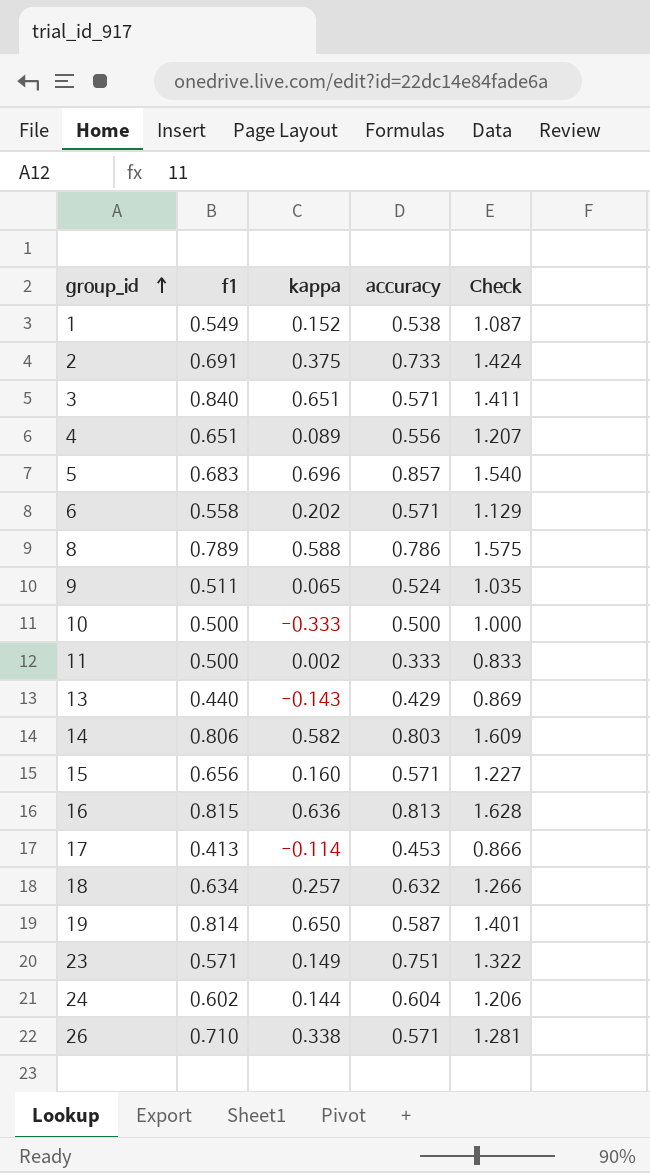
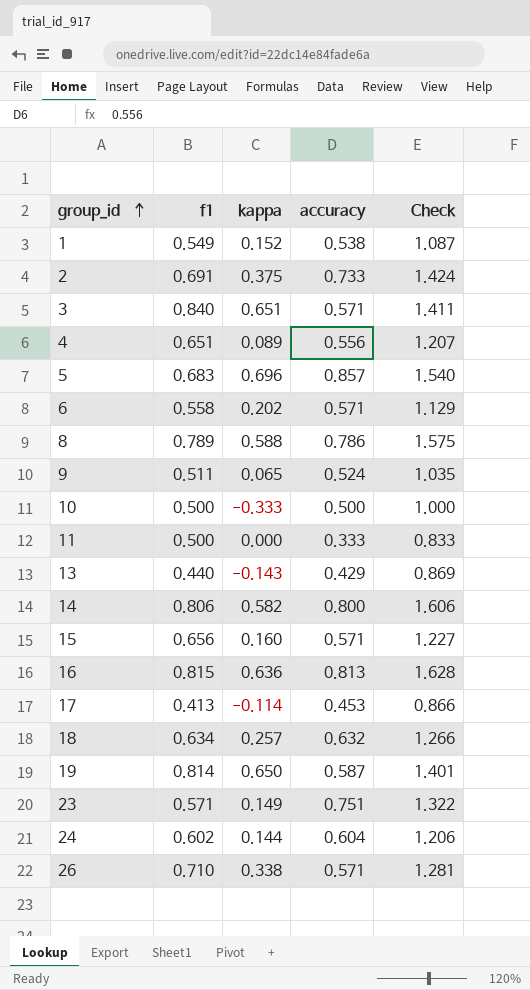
11 | kappa: 0.002 -> 0.000
14 | accuracy: 0.803 -> 0.800
14 | Check: 1.609 -> 1.606

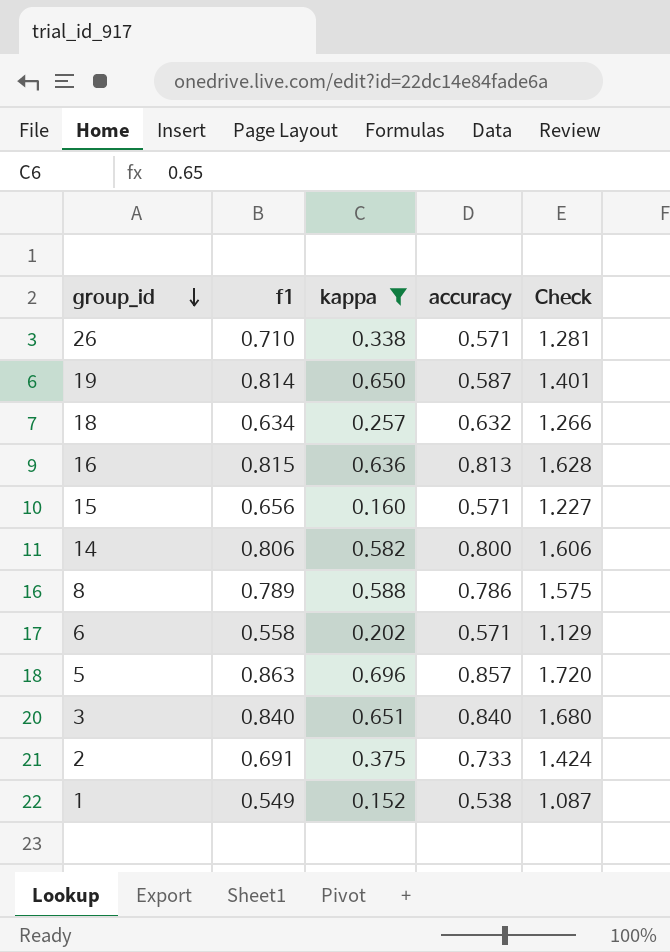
filter: none -> kappa >= 0.152
row order: group_id ascending -> group_id descending
5 | f1: 0.683 -> 0.863
5 | Check: 1.540 -> 1.720
3 | accuracy: 0.571 -> 0.840
3 | Check: 1.411 -> 1.680

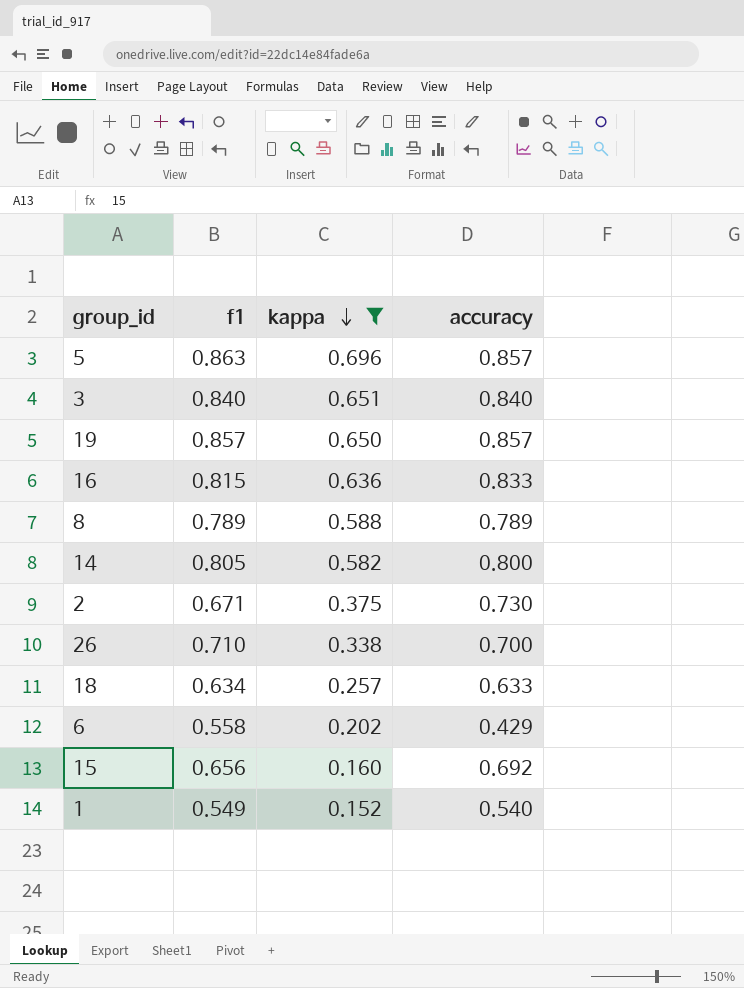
row order: group_id descending -> kappa descending
column Check | formula: [f1] + [accuracy] -> none
19 | f1: 0.814 -> 0.857
19 | accuracy: 0.587 -> 0.857
16 | accuracy: 0.813 -> 0.833
8 | accuracy: 0.786 -> 0.789
14 | f1: 0.806 -> 0.805
2 | f1: 0.691 -> 0.671
2 | accuracy: 0.733 -> 0.730
26 | accuracy: 0.571 -> 0.700
18 | accuracy: 0.632 -> 0.633
6 | accuracy: 0.571 -> 0.429
15 | accuracy: 0.571 -> 0.692
1 | accuracy: 0.538 -> 0.540

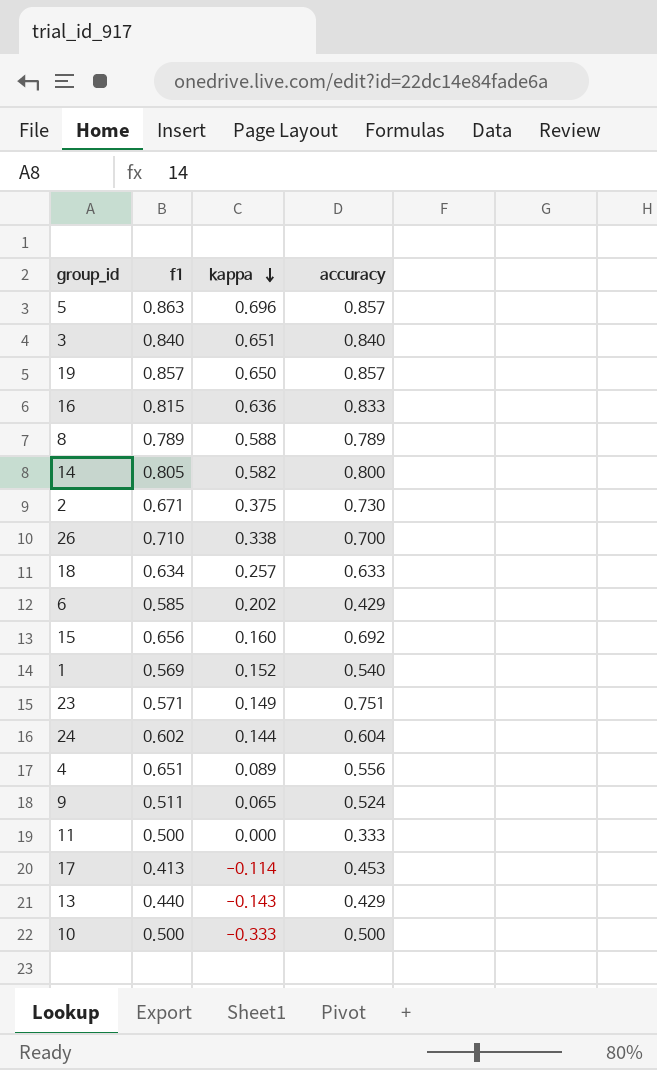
filter: kappa >= 0.152 -> none
6 | f1: 0.558 -> 0.585
1 | f1: 0.549 -> 0.569

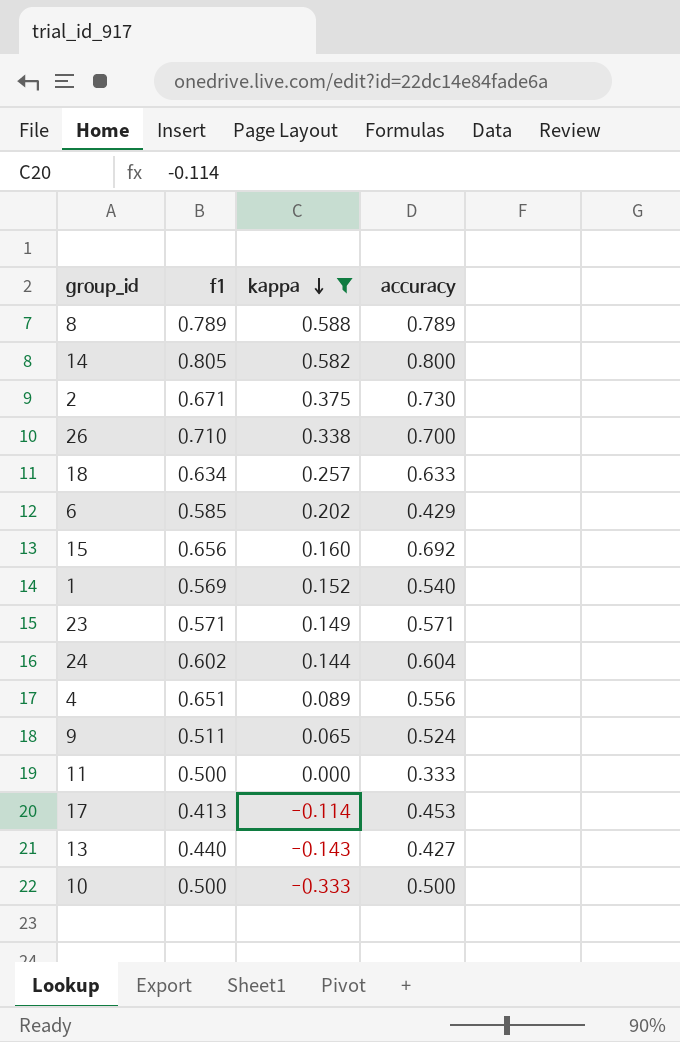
filter: none -> kappa <= 0.588
23 | accuracy: 0.751 -> 0.571
13 | accuracy: 0.429 -> 0.427

